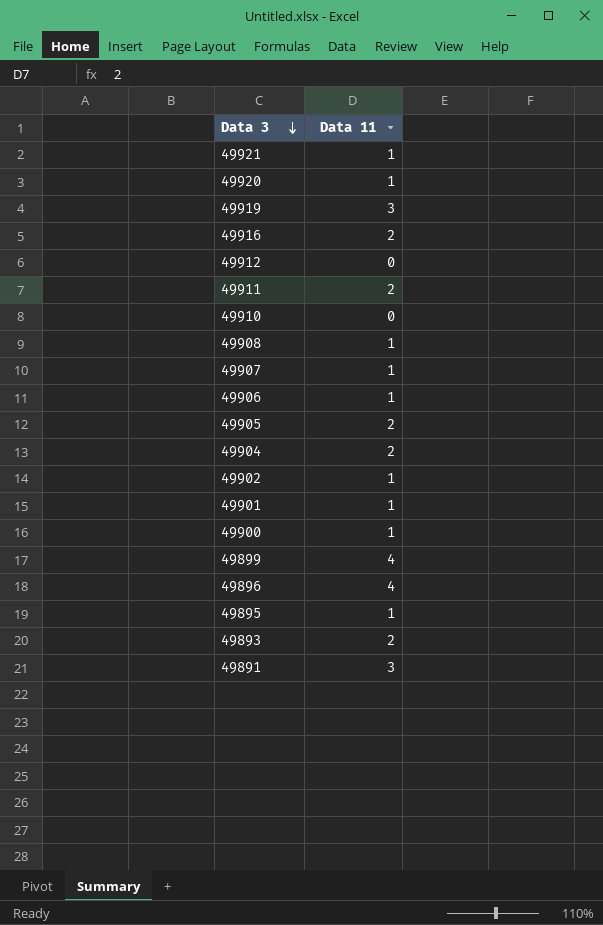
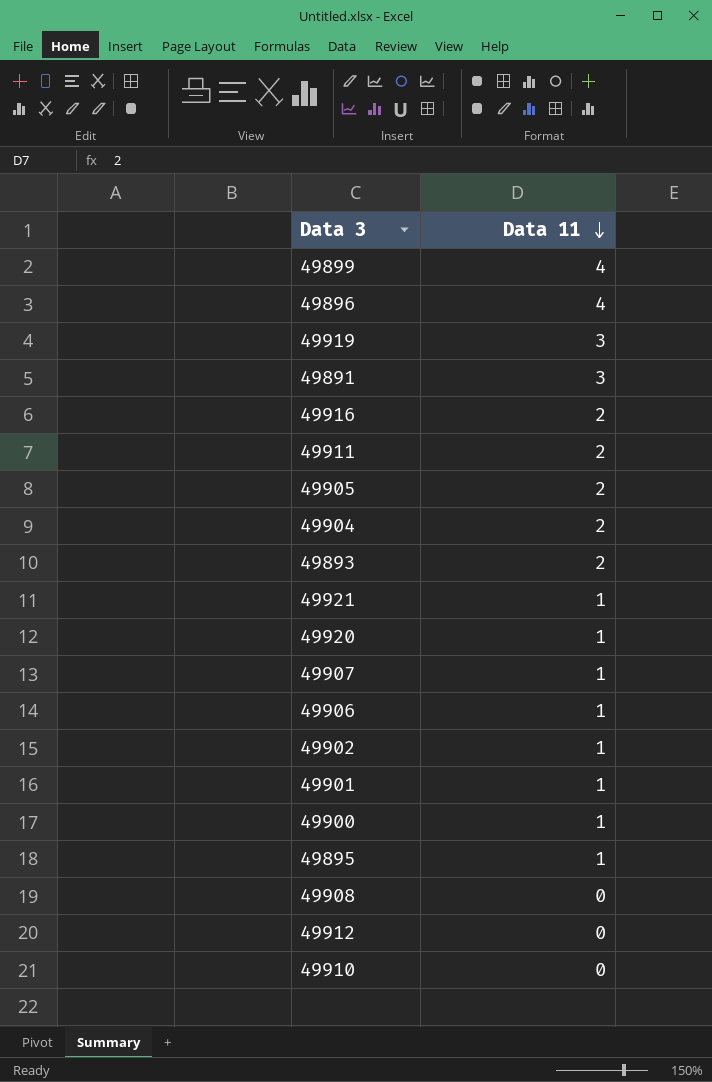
row order: Data 3 descending -> Data 11 descending
49908 | Data 11: 1 -> 0

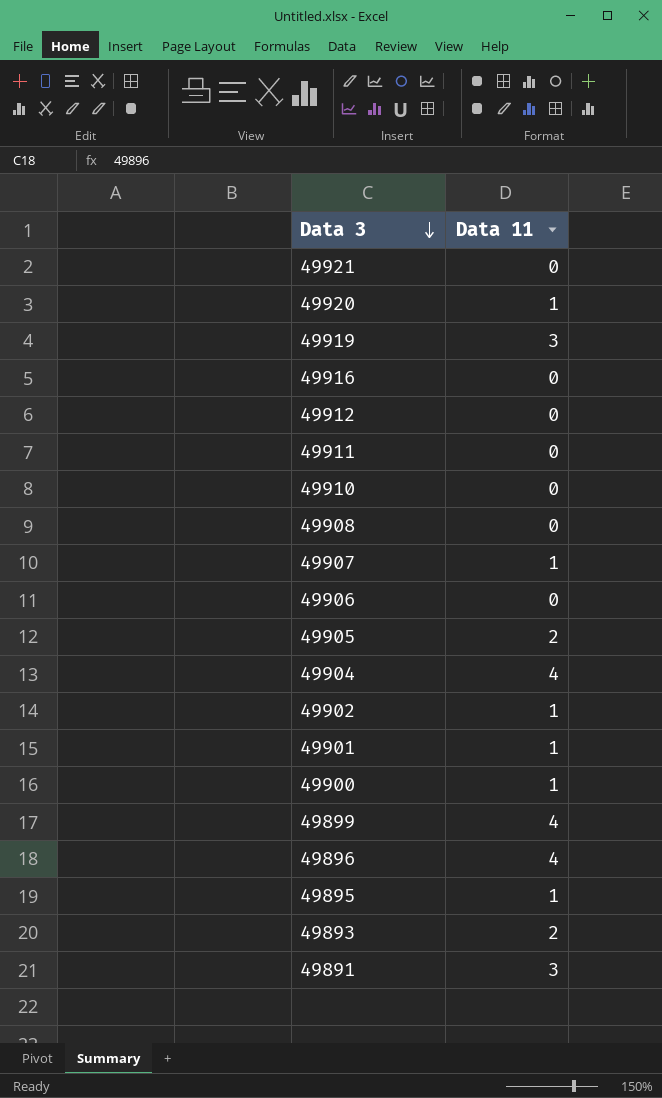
row order: Data 11 descending -> Data 3 descending
49921 | Data 11: 1 -> 0
49916 | Data 11: 2 -> 0
49911 | Data 11: 2 -> 0
49906 | Data 11: 1 -> 0
49904 | Data 11: 2 -> 4

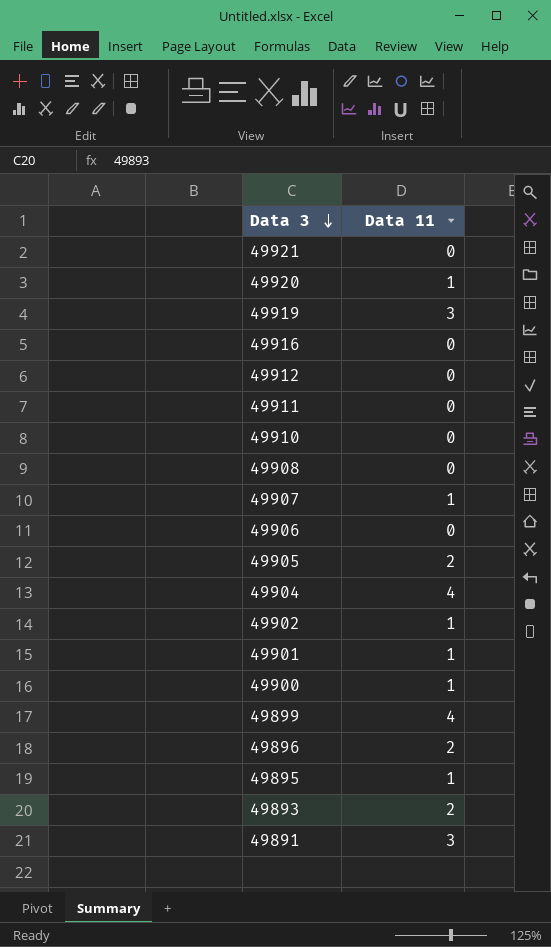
49896 | Data 11: 4 -> 2

